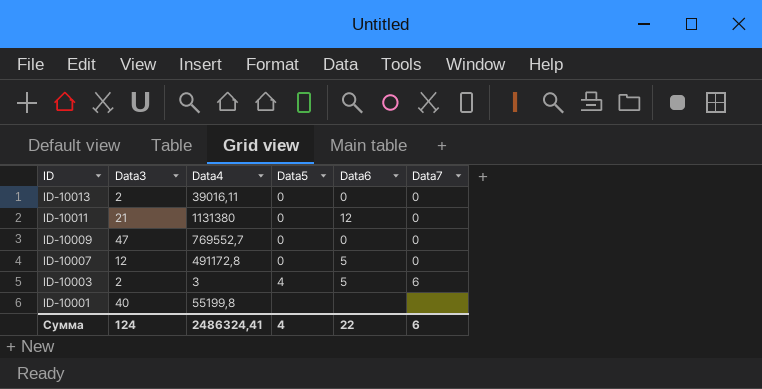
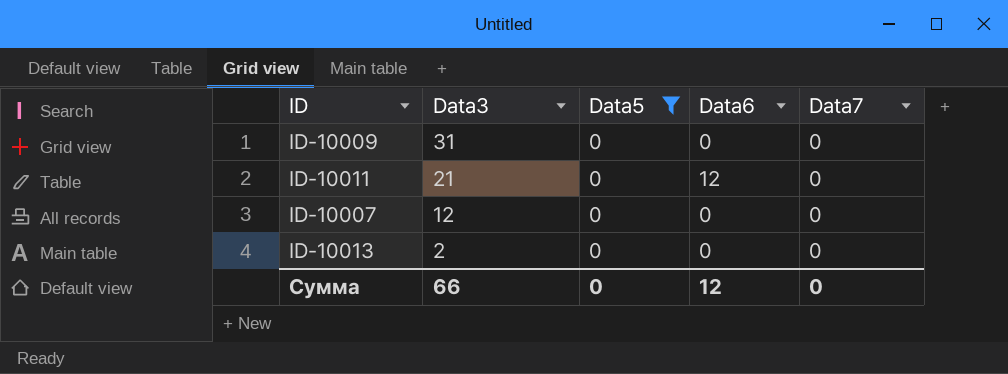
filter: none -> Data5 = 0
row order: ID descending -> Data3 descending
column Data4 | position: 3 -> none
ID-10009 | Data3: 47 -> 31
ID-10007 | Data6: 5 -> 0
Сумма | Data3: 124 -> 66
Сумма | Data5: 4 -> 0
Сумма | Data6: 22 -> 12
Сумма | Data7: 6 -> 0

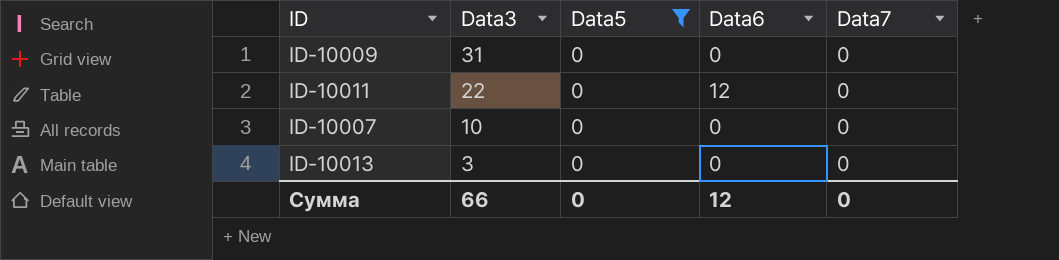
ID-10011 | Data3: 21 -> 22
ID-10007 | Data3: 12 -> 10
ID-10013 | Data3: 2 -> 3

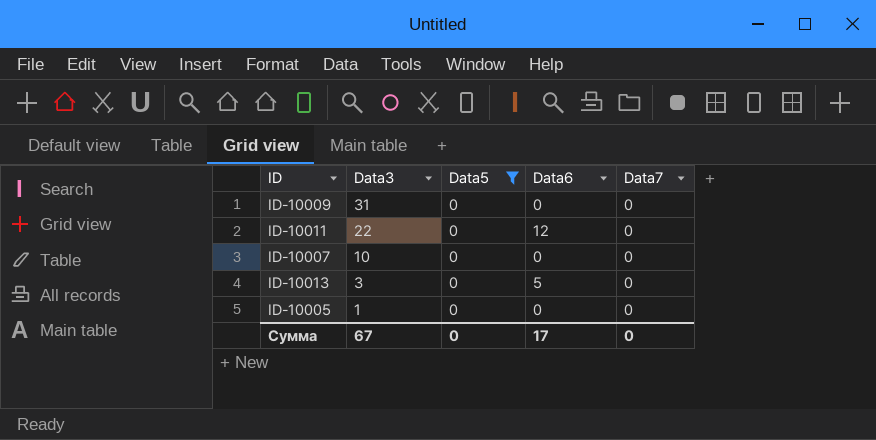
ID-10013 | Data6: 0 -> 5
row ID-10005: none -> 1 | 0 | 0 | 0
Сумма | Data3: 66 -> 67
Сумма | Data6: 12 -> 17

